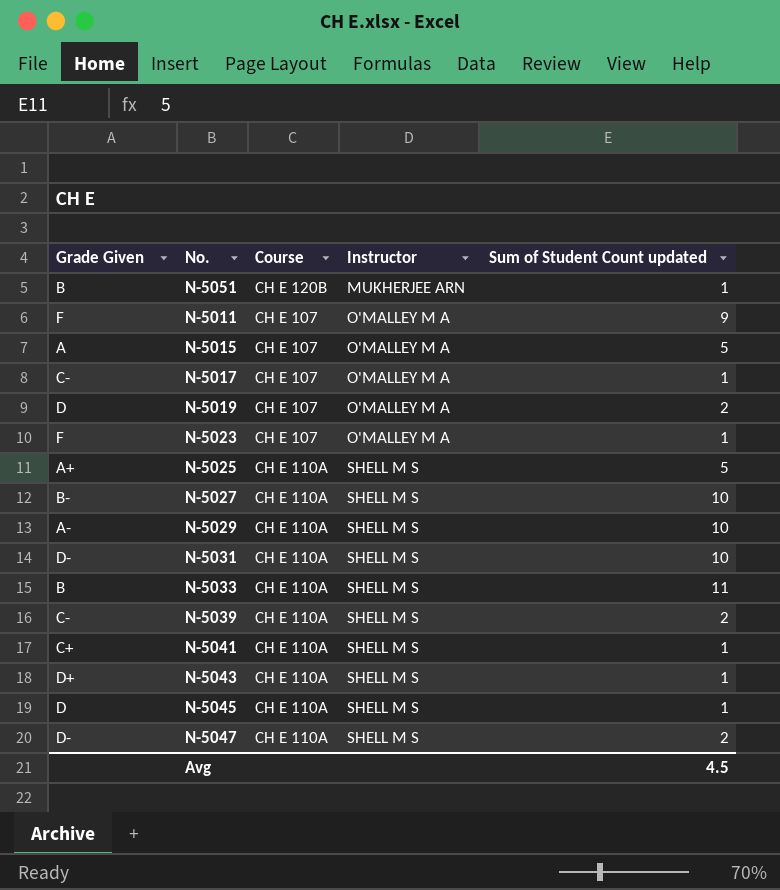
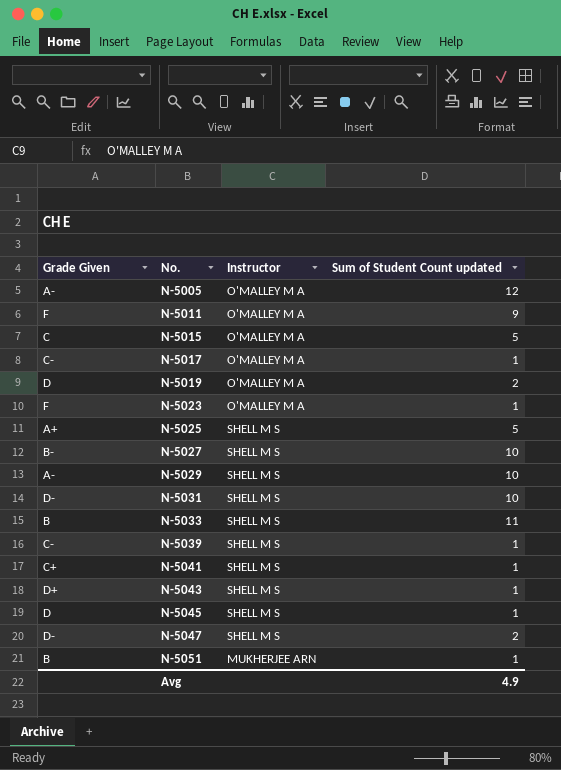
row order: Instructor ascending -> No. ascending
column Course | position: 3 -> none
row N-5005: none -> A- | O'MALLEY M A | 12
N-5015 | Grade Given: A -> C
N-5039 | Sum of Student Count updated: 2 -> 1
Avg | Sum of Student Count updated: 4.5 -> 4.9

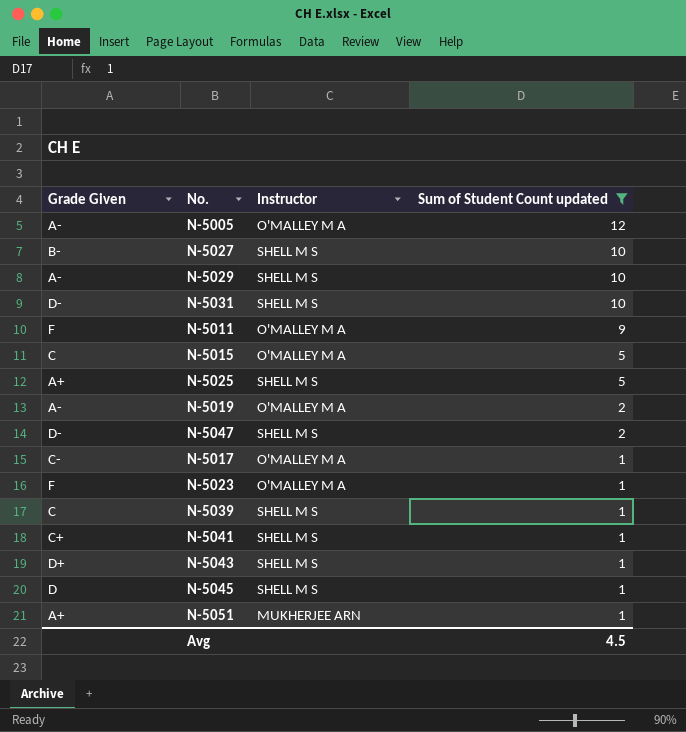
filter: none -> Sum of Student Count updated != 11
row order: No. ascending -> Sum of Student Count updated descending
N-5019 | Grade Given: D -> A-
N-5039 | Grade Given: C- -> C
N-5051 | Grade Given: B -> A+
Avg | Sum of Student Count updated: 4.9 -> 4.5

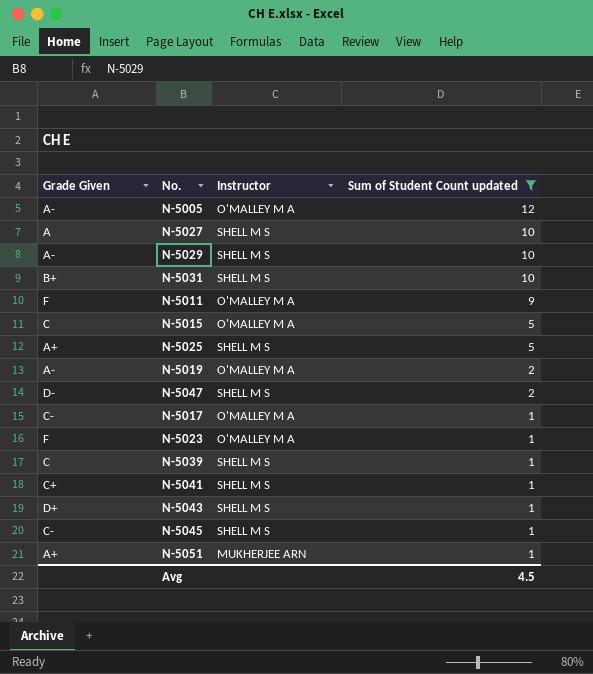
N-5027 | Grade Given: B- -> A
N-5031 | Grade Given: D- -> B+
N-5045 | Grade Given: D -> C-

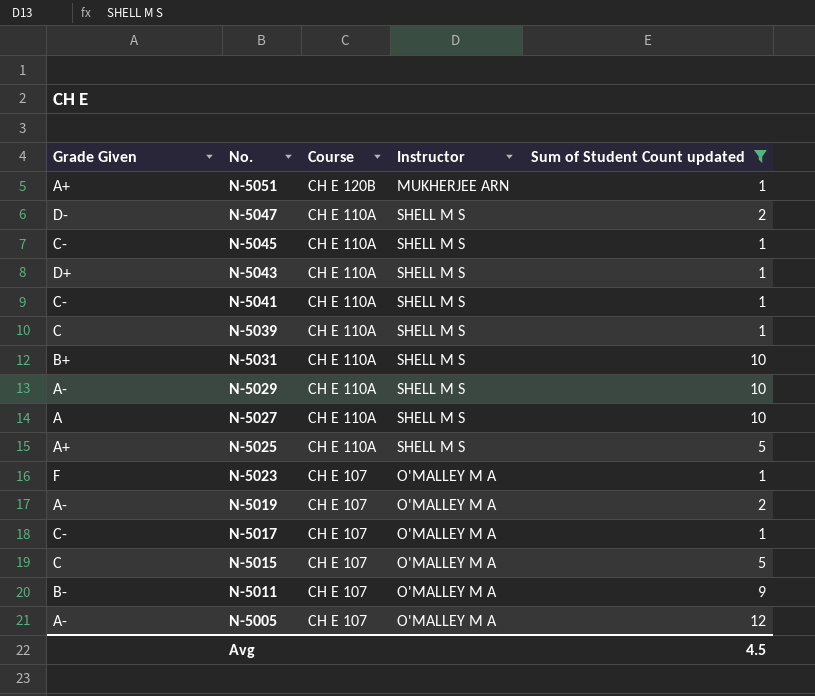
row order: Sum of Student Count updated descending -> No. descending
column Course | position: none -> 3
N-5041 | Grade Given: C+ -> C-
N-5011 | Grade Given: F -> B-

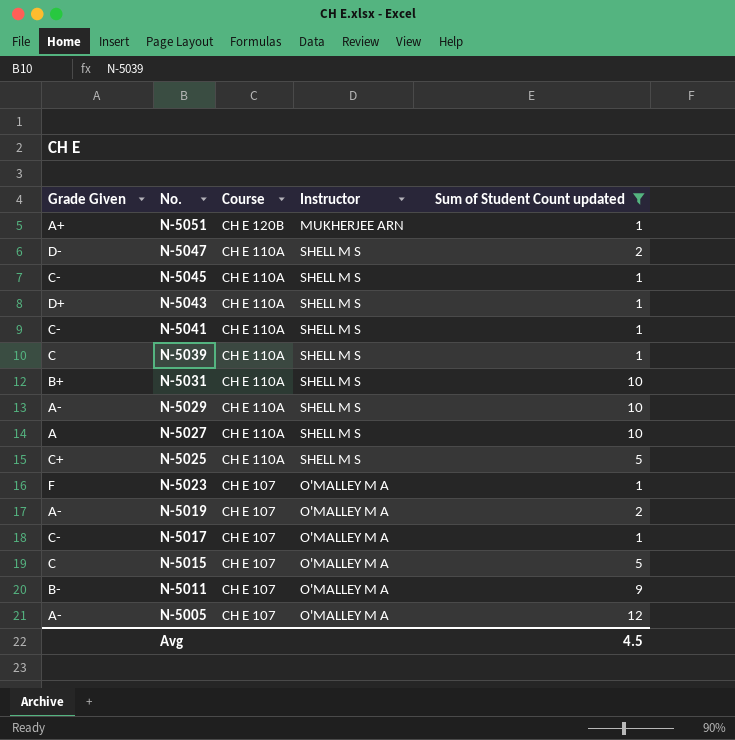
N-5025 | Grade Given: A+ -> C+

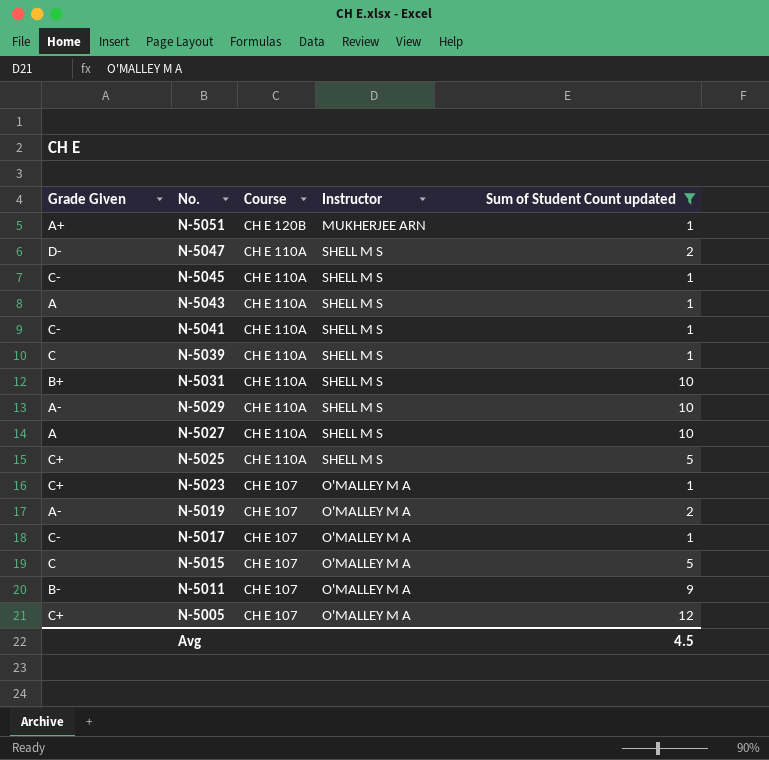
N-5043 | Grade Given: D+ -> A
N-5023 | Grade Given: F -> C+
N-5005 | Grade Given: A- -> C+

